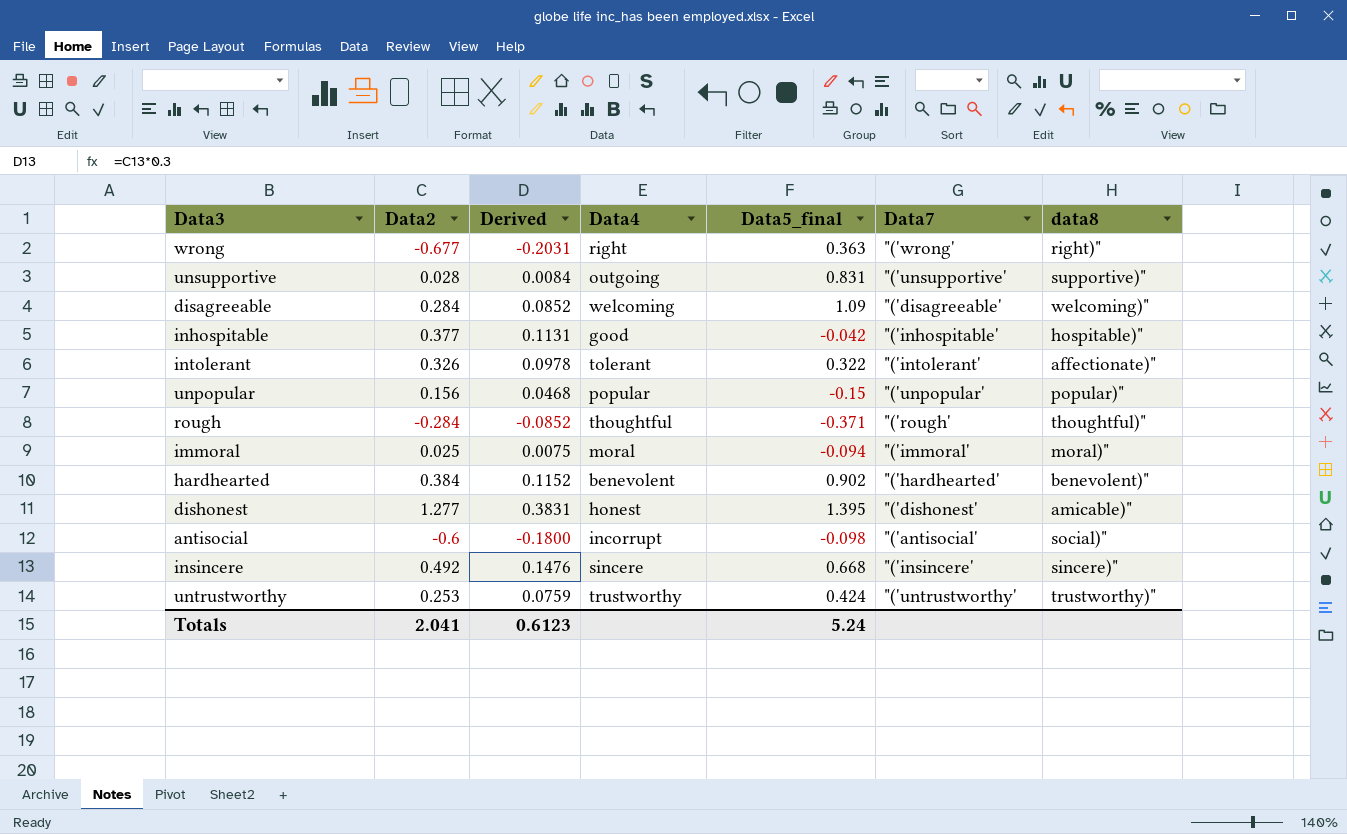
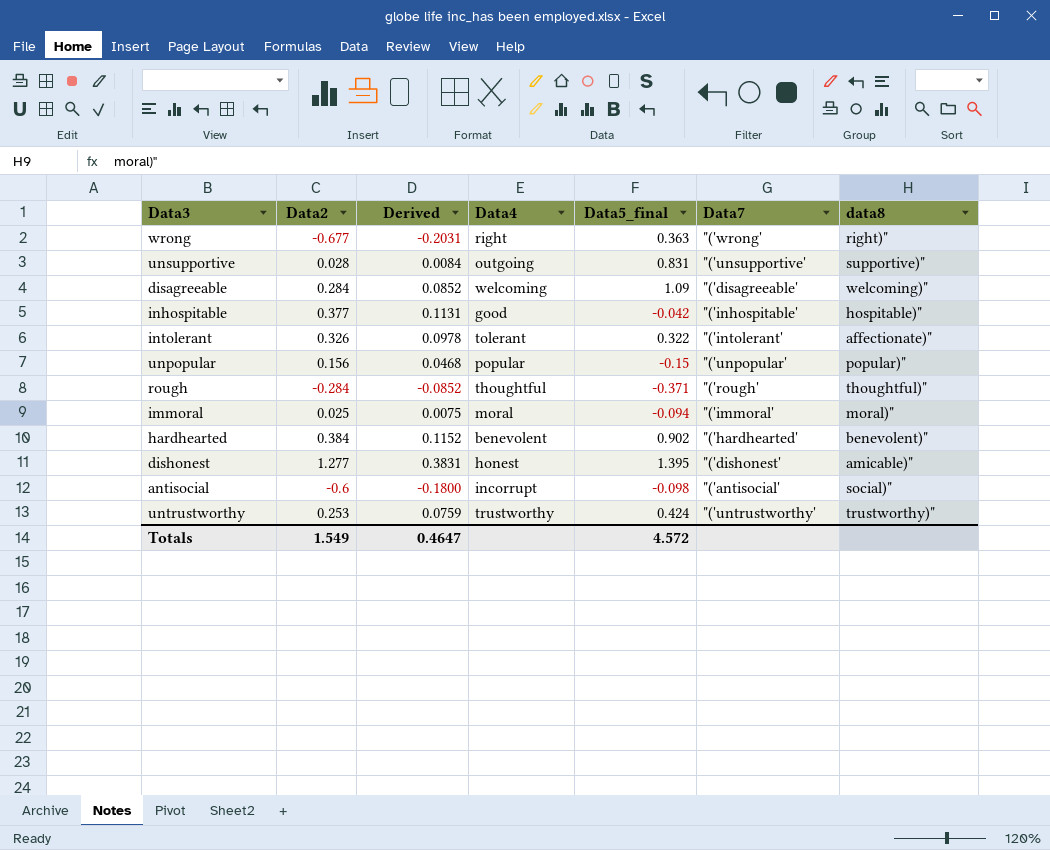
row insincere: 0.492 | 0.1476 | sincere | 0.668 | "('insincere' | sincere)" -> none
Totals | Data2: 2.041 -> 1.549
Totals | Derived: 0.6123 -> 0.4647
Totals | Data5_final: 5.24 -> 4.572

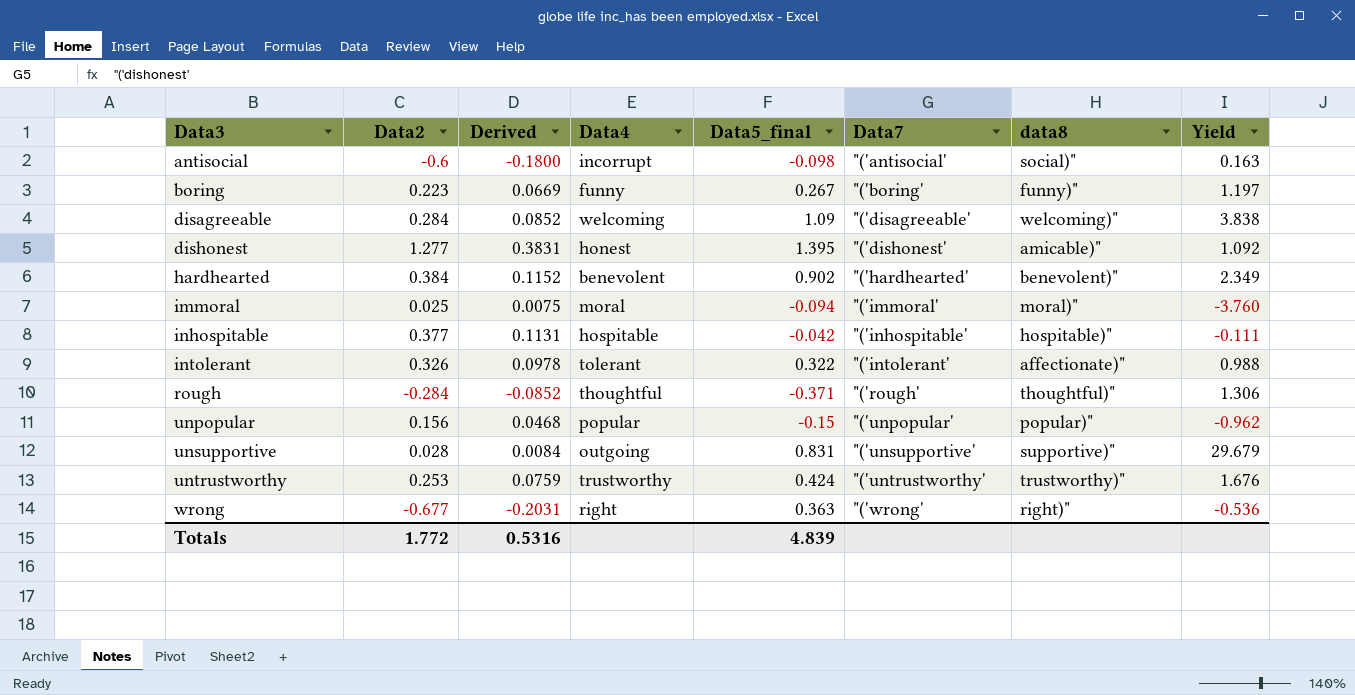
row order: none -> Data3 ascending
column Yield | formula: none -> [Data5_final] / [Data2]
row boring: none -> 0.223 | 0.0669 | funny | 0.267 | "('boring' | funny)" | 1.197
inhospitable | Data4: good -> hospitable
Totals | Data2: 1.549 -> 1.772
Totals | Derived: 0.4647 -> 0.5316
Totals | Data5_final: 4.572 -> 4.839

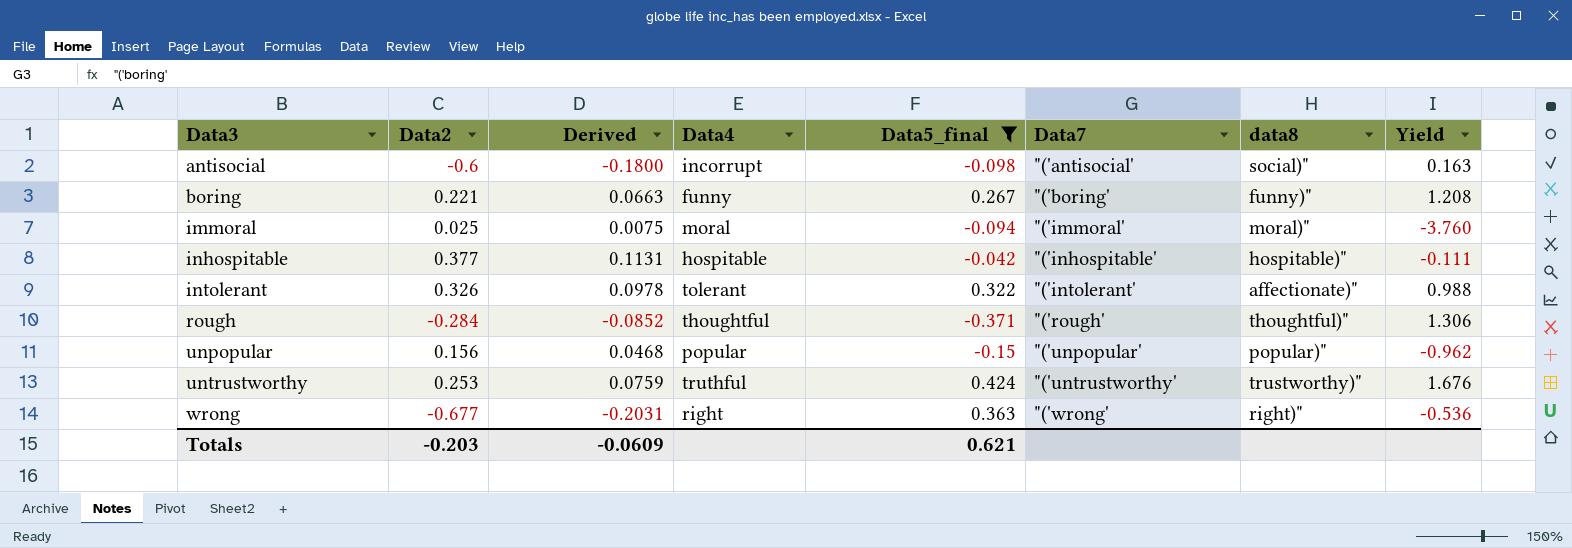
filter: none -> Data5_final <= 0.424
boring | Data2: 0.223 -> 0.221
boring | Derived: 0.0669 -> 0.0663
boring | Yield: 1.197 -> 1.208
untrustworthy | Data4: trustworthy -> truthful
Totals | Data2: 1.772 -> -0.203
Totals | Derived: 0.5316 -> -0.0609
Totals | Data5_final: 4.839 -> 0.621

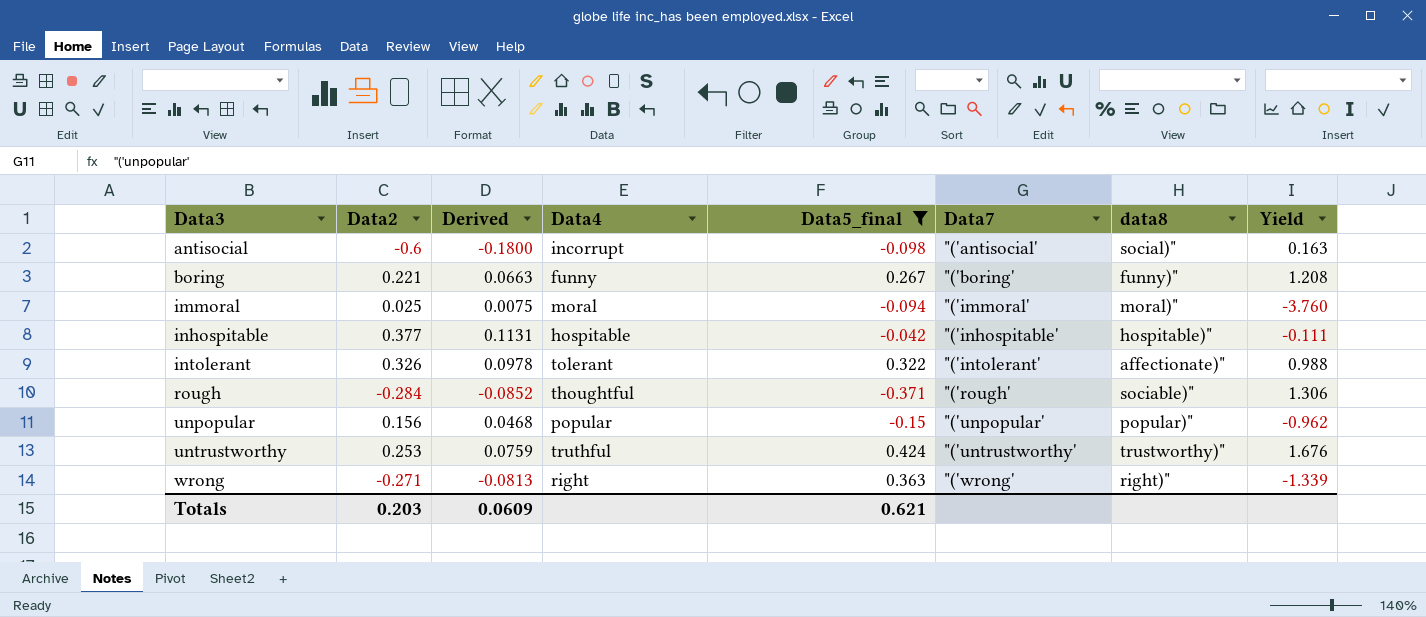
rough | data8: thoughtful)" -> sociable)"
wrong | Data2: -0.677 -> -0.271
wrong | Derived: -0.2031 -> -0.0813
wrong | Yield: -0.536 -> -1.339
Totals | Data2: -0.203 -> 0.203
Totals | Derived: -0.0609 -> 0.0609

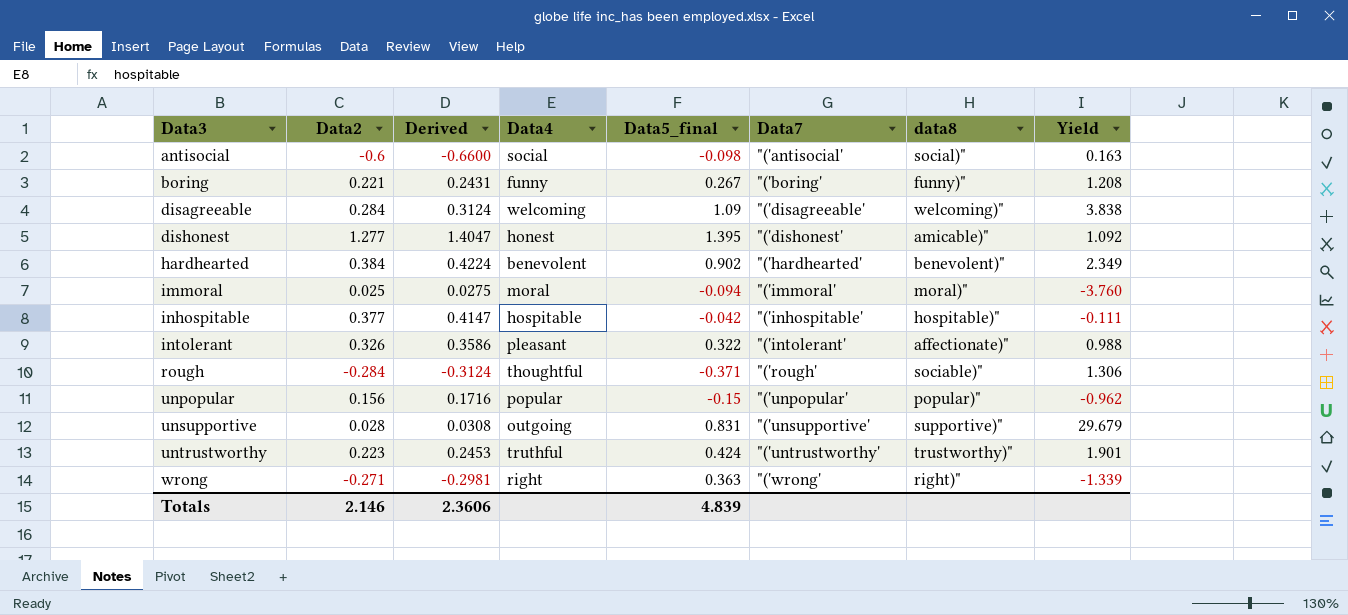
filter: Data5_final <= 0.424 -> none
column Derived | formula: [Data2] * 0.3 -> [Data2] * 1.1
antisocial | Data4: incorrupt -> social
intolerant | Data4: tolerant -> pleasant
untrustworthy | Data2: 0.253 -> 0.223
untrustworthy | Yield: 1.676 -> 1.901
Totals | Data2: 0.203 -> 2.146
Totals | Derived: 0.0609 -> 2.3606
Totals | Data5_final: 0.621 -> 4.839

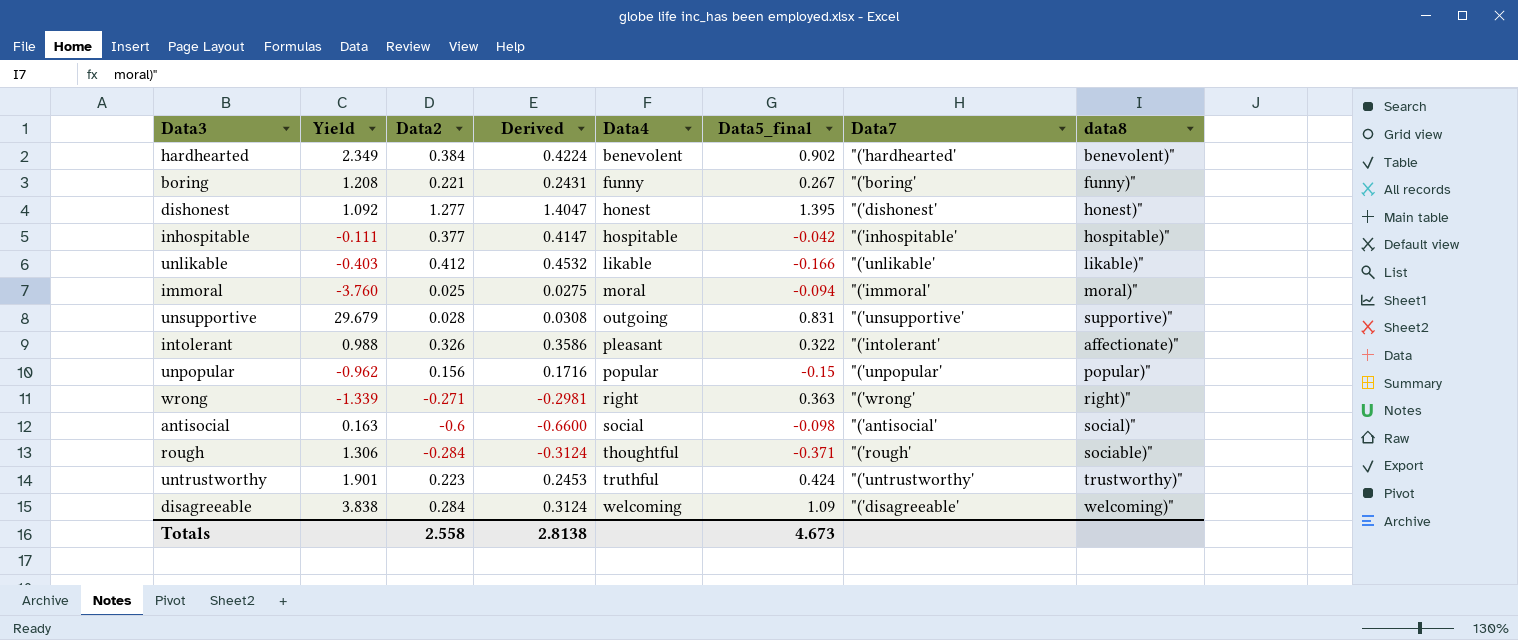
row order: Data3 ascending -> Data4 ascending
column Yield | position: 8 -> 2
dishonest | data8: amicable)" -> honest)"
row unlikable: none -> -0.403 | 0.412 | 0.4532 | likable | -0.166 | "('unlikable' | likable)"
Totals | Data2: 2.146 -> 2.558
Totals | Derived: 2.3606 -> 2.8138
Totals | Data5_final: 4.839 -> 4.673

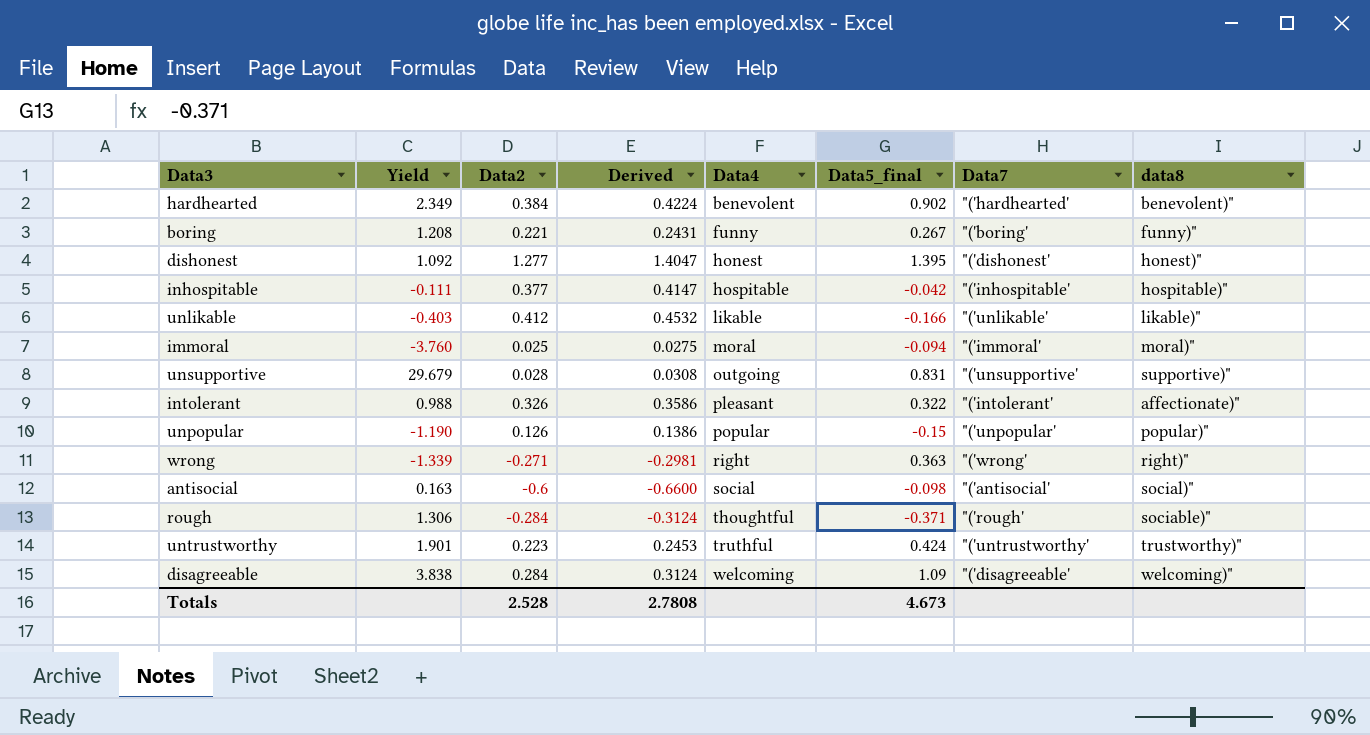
unpopular | Yield: -0.962 -> -1.190
unpopular | Data2: 0.156 -> 0.126
unpopular | Derived: 0.1716 -> 0.1386
Totals | Data2: 2.558 -> 2.528
Totals | Derived: 2.8138 -> 2.7808

